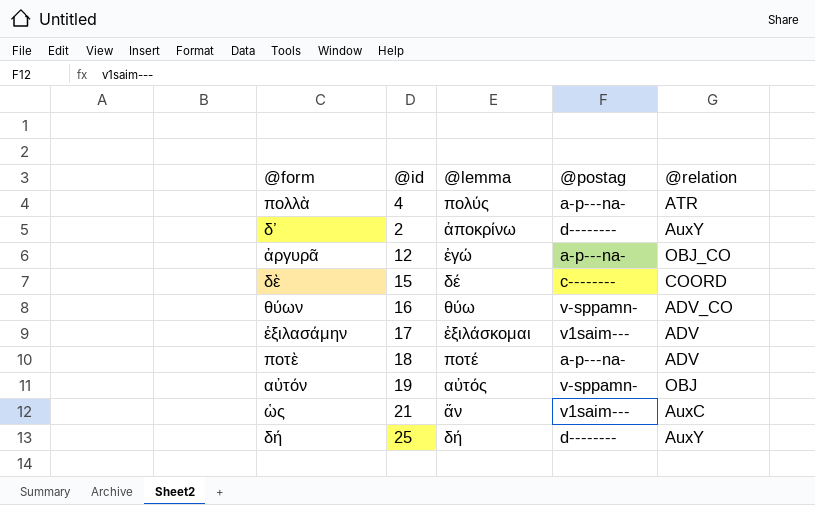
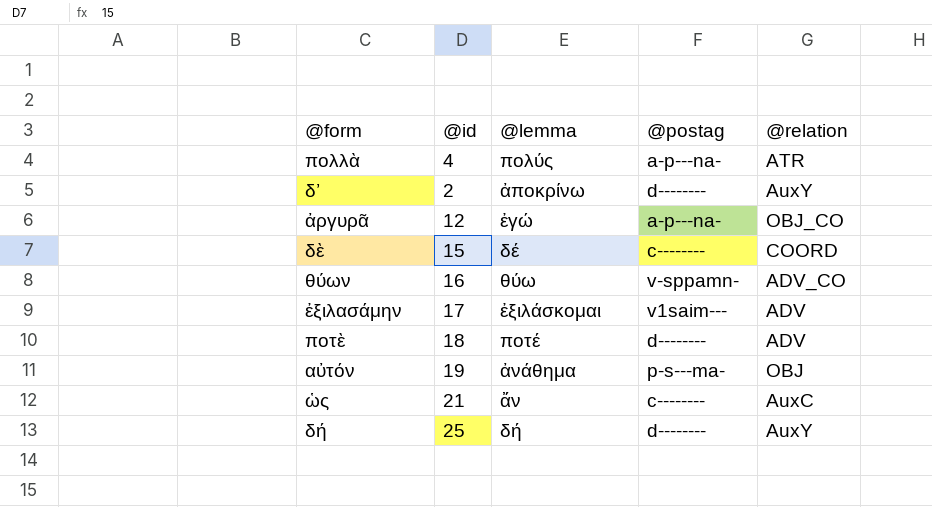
ποτὲ | @postag: a-p---na- -> d--------
αὐτόν | @lemma: αὐτός -> ἀνάθημα
αὐτόν | @postag: v-sppamn- -> p-s---ma-
ὡς | @postag: v1saim--- -> c--------

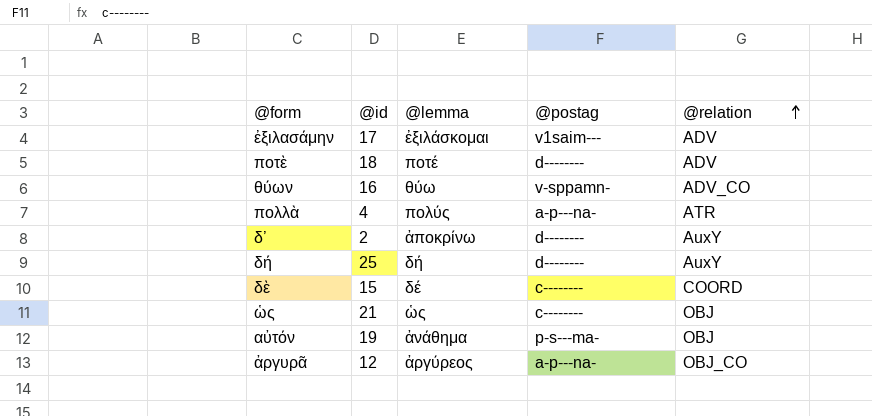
row order: none -> @relation ascending
ὡς | @lemma: ἄν -> ὡς
ὡς | @relation: AuxC -> OBJ
ἀργυρᾶ | @lemma: ἐγώ -> ἀργύρεος

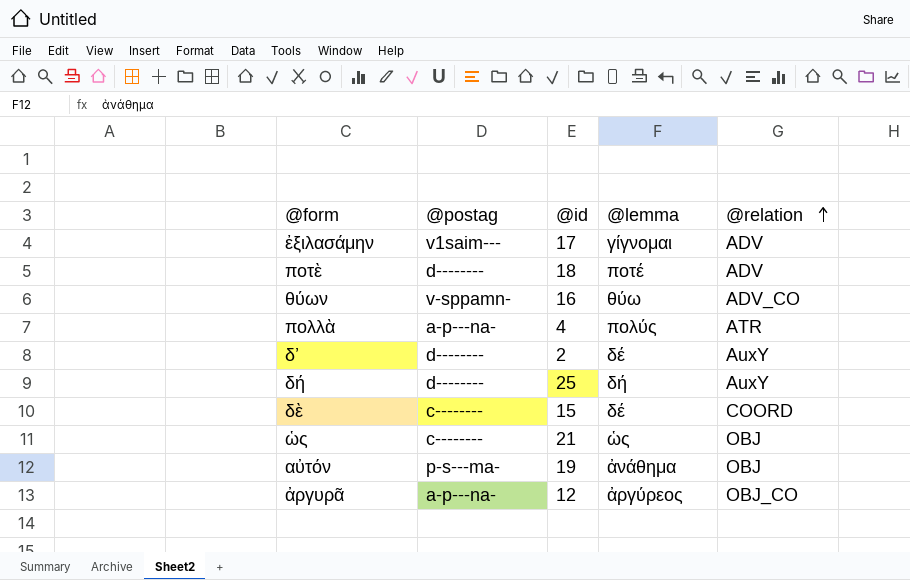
column @postag | position: 4 -> 2
ἐξιλασάμην | @lemma: ἐξιλάσκομαι -> γίγνομαι
δ’ | @lemma: ἀποκρίνω -> δέ

